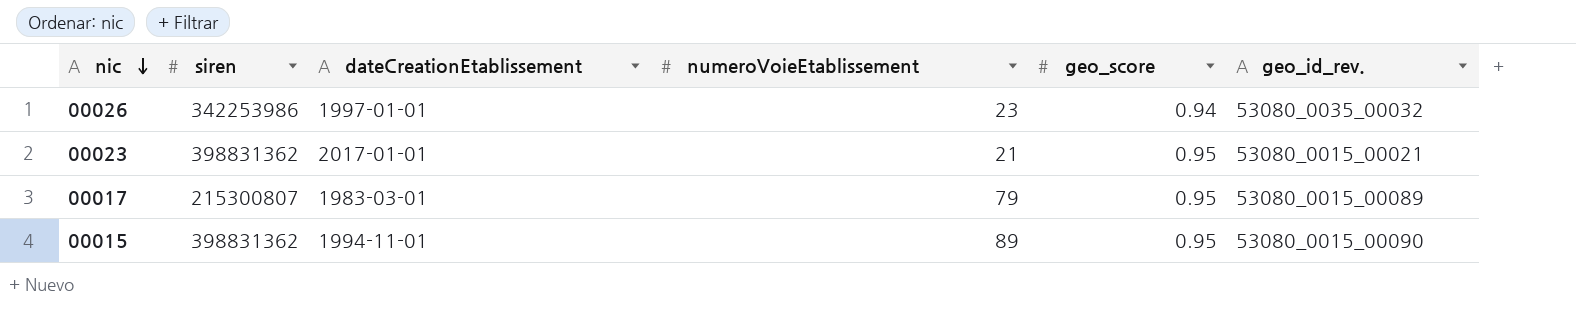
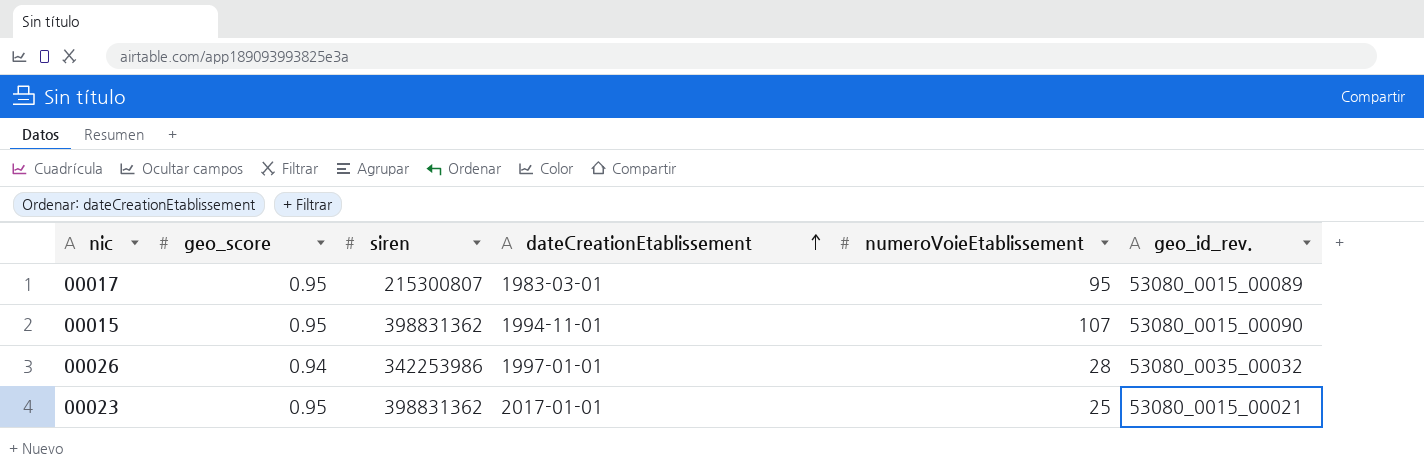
row order: nic descending -> dateCreationEtablissement ascending
column geo_score | position: 5 -> 2
00017 | numeroVoieEtablissement: 79 -> 95
00015 | numeroVoieEtablissement: 89 -> 107
00026 | numeroVoieEtablissement: 23 -> 28
00023 | numeroVoieEtablissement: 21 -> 25

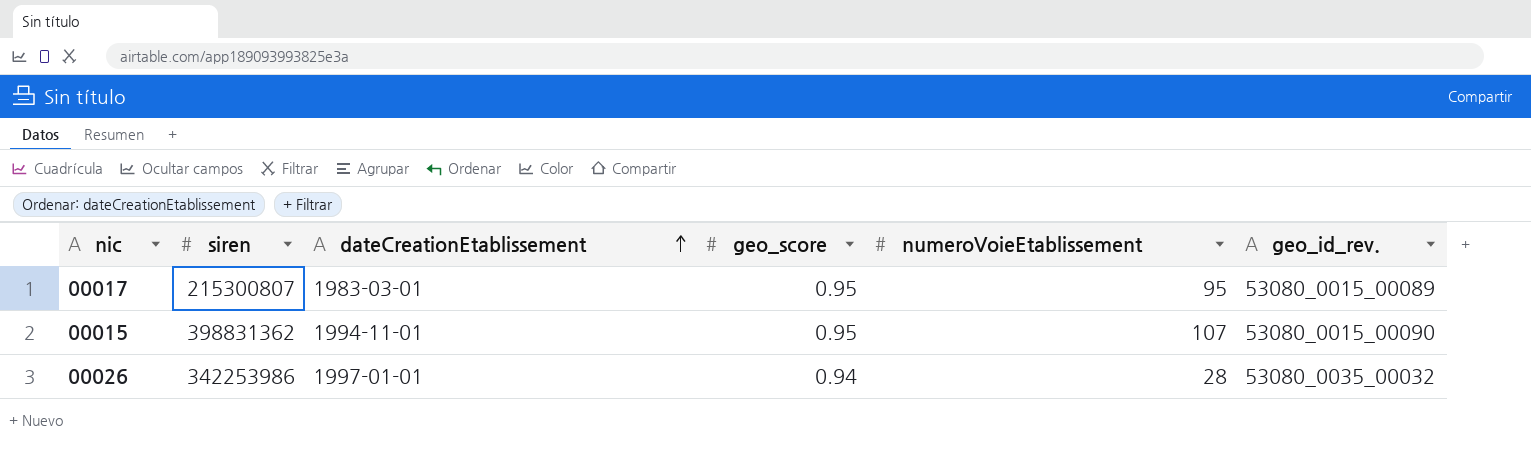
column geo_score | position: 2 -> 4
row 00023: 0.95 | 398831362 | 2017-01-01 | 25 | 53080_0015_00021 -> none

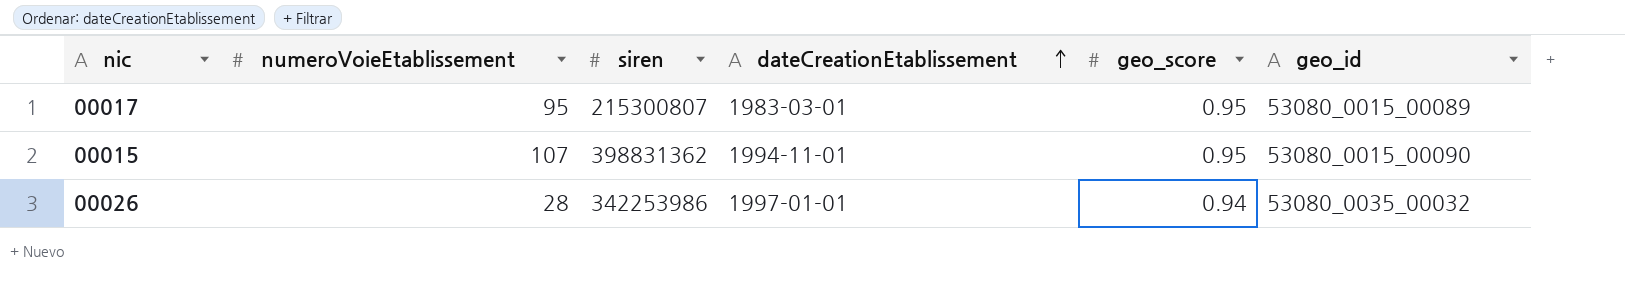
column numeroVoieEtablissement | position: 5 -> 2
column name: geo_id_rev. -> geo_id

